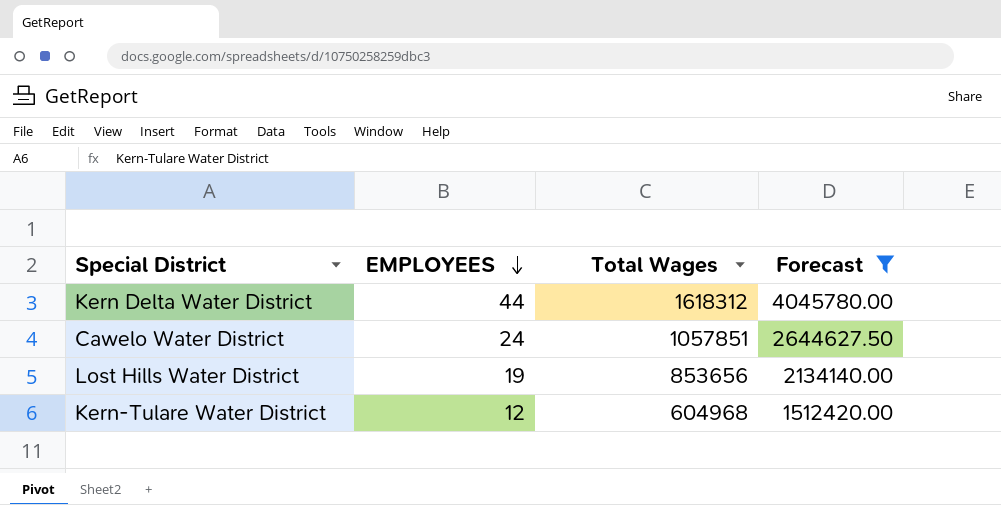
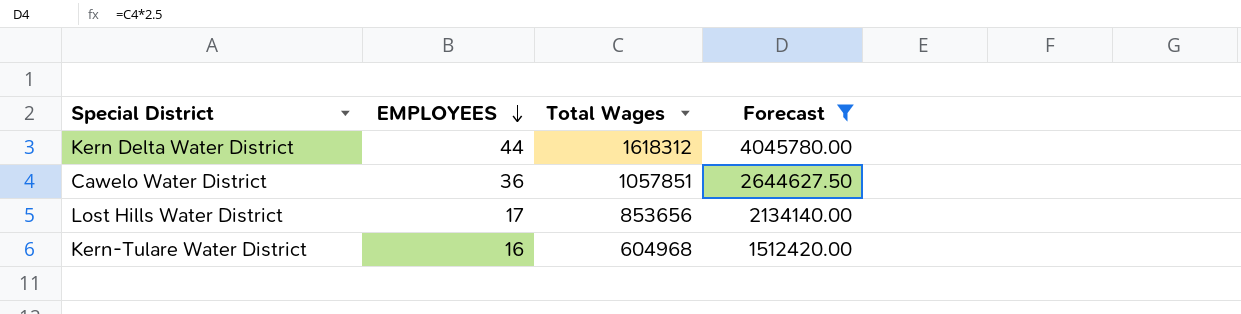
Cawelo Water District | EMPLOYEES: 24 -> 36
Lost Hills Water District | EMPLOYEES: 19 -> 17
Kern-Tulare Water District | EMPLOYEES: 12 -> 16

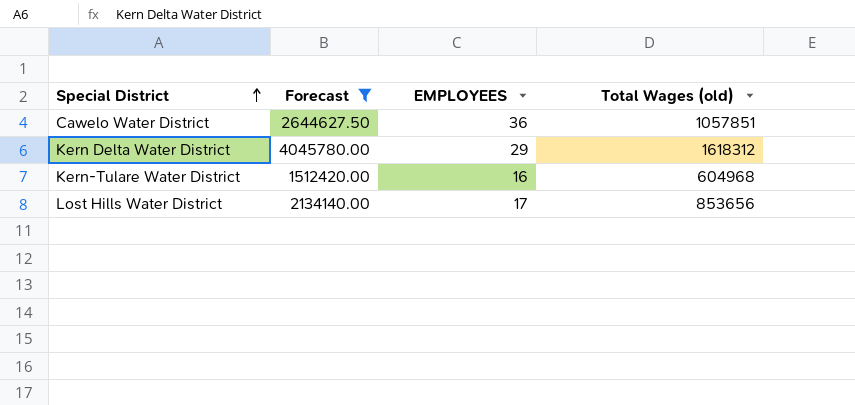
row order: EMPLOYEES descending -> Special District ascending
column Forecast | position: 4 -> 2
column name: Total Wages -> Total Wages (old)
Kern Delta Water District | EMPLOYEES: 44 -> 29

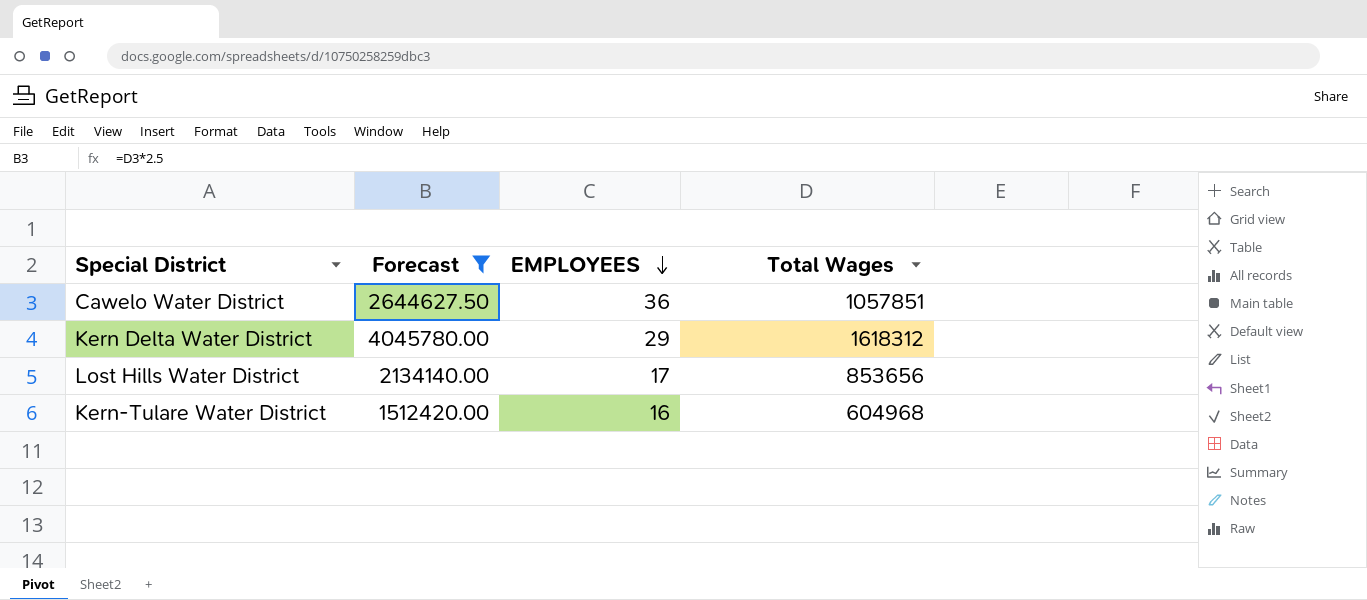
row order: Special District ascending -> EMPLOYEES descending
column name: Total Wages (old) -> Total Wages

